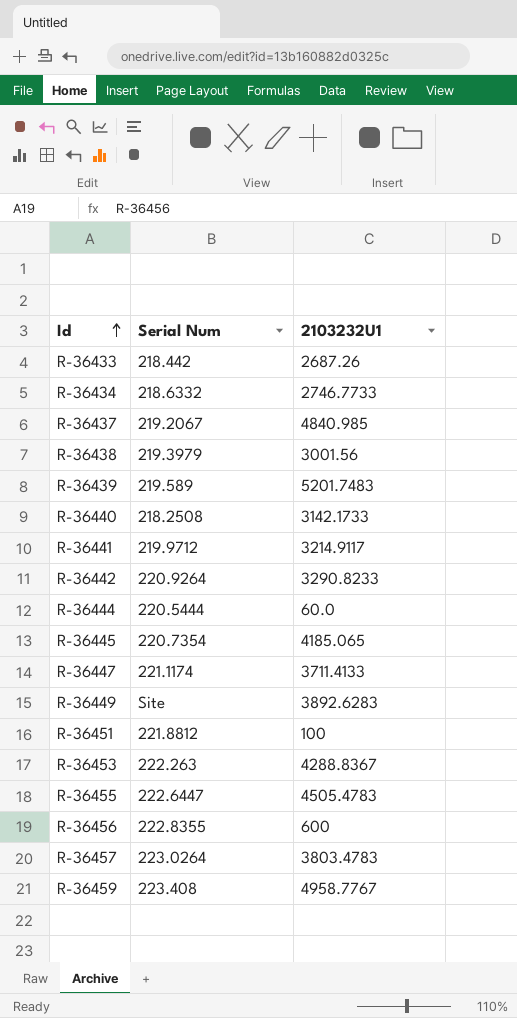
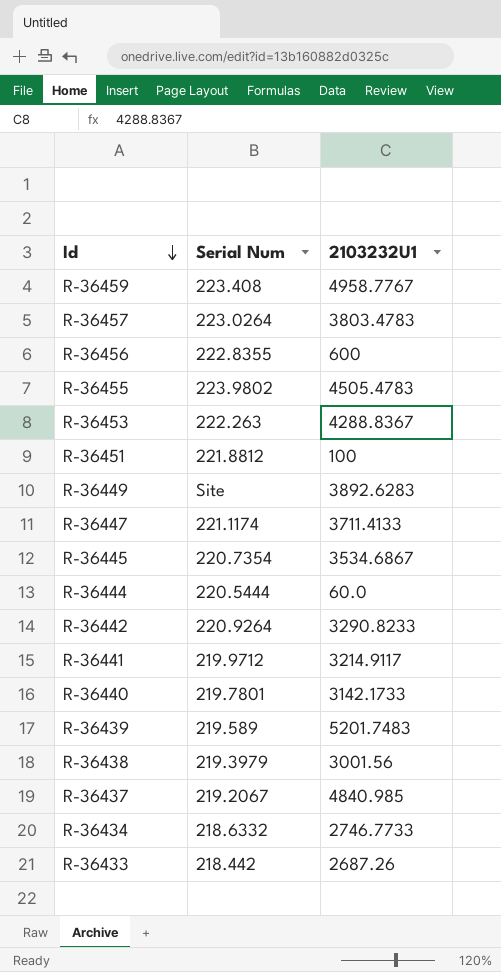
row order: Id ascending -> Id descending
R-36455 | Serial Num: 222.6447 -> 223.9802
R-36445 | 2103232U1: 4185.065 -> 3534.6867
R-36440 | Serial Num: 218.2508 -> 219.7801

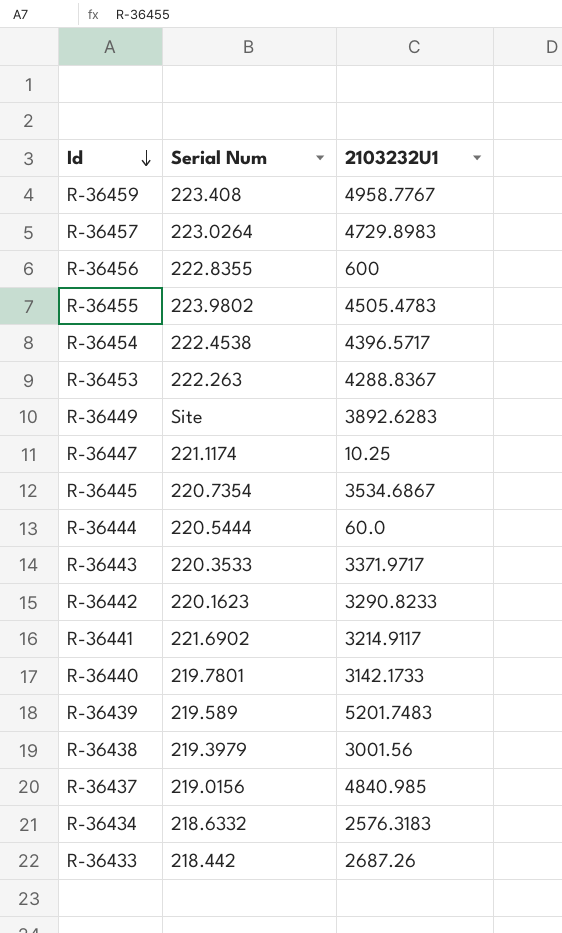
row R-36451: 221.8812 | 100 -> none
R-36457 | 2103232U1: 3803.4783 -> 4729.8983
row R-36454: none -> 222.4538 | 4396.5717
R-36447 | 2103232U1: 3711.4133 -> 10.25
row R-36443: none -> 220.3533 | 3371.9717
R-36442 | Serial Num: 220.9264 -> 220.1623
R-36441 | Serial Num: 219.9712 -> 221.6902
R-36437 | Serial Num: 219.2067 -> 219.0156
R-36434 | 2103232U1: 2746.7733 -> 2576.3183

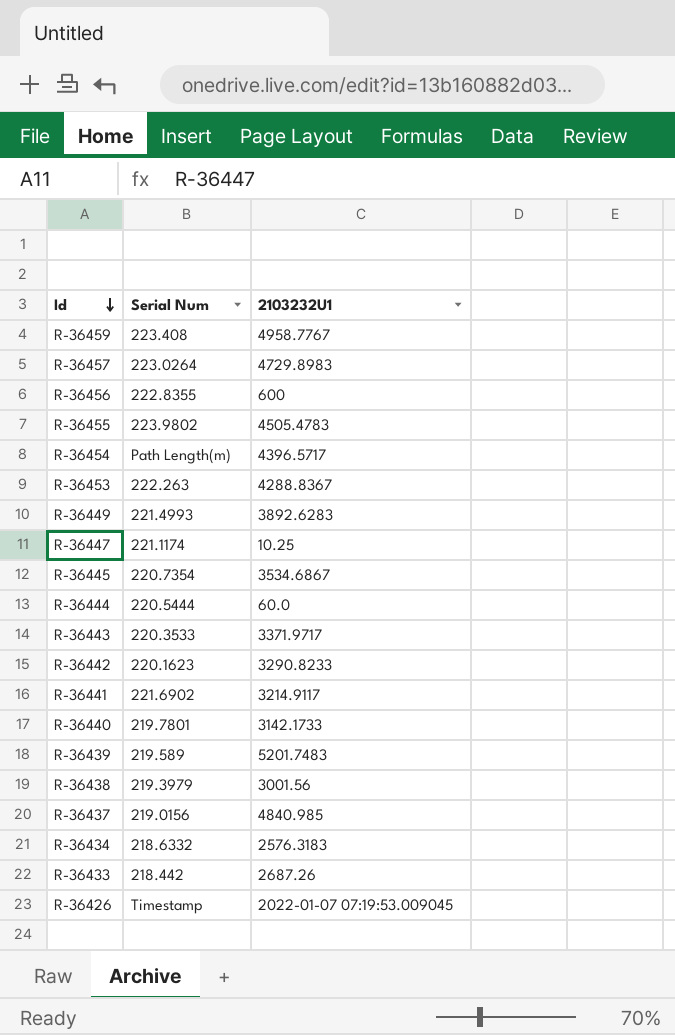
R-36454 | Serial Num: 222.4538 -> Path Length(m)
R-36449 | Serial Num: Site -> 221.4993
row R-36426: none -> Timestamp | 2022-01-07 07:19:53.009045

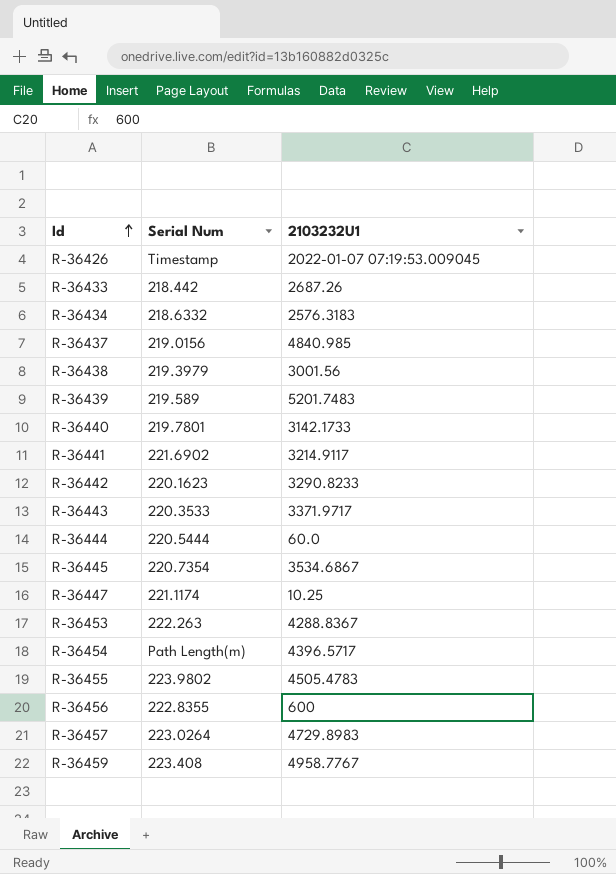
row order: Id descending -> Id ascending
row R-36449: 221.4993 | 3892.6283 -> none

